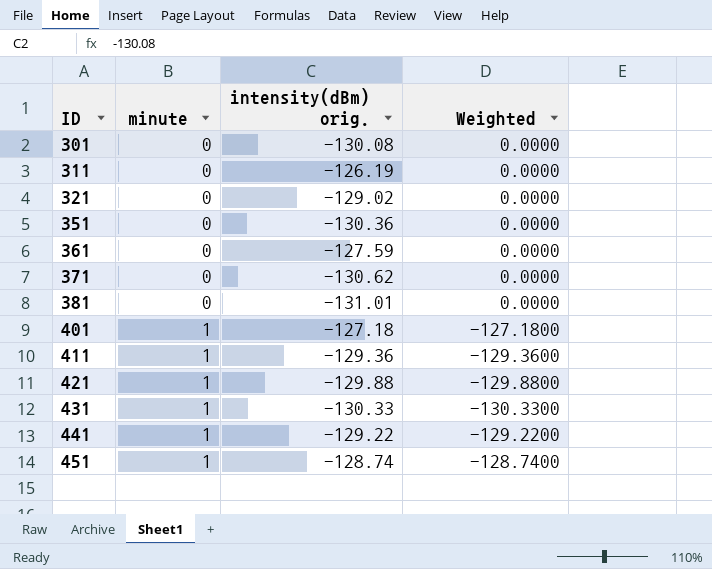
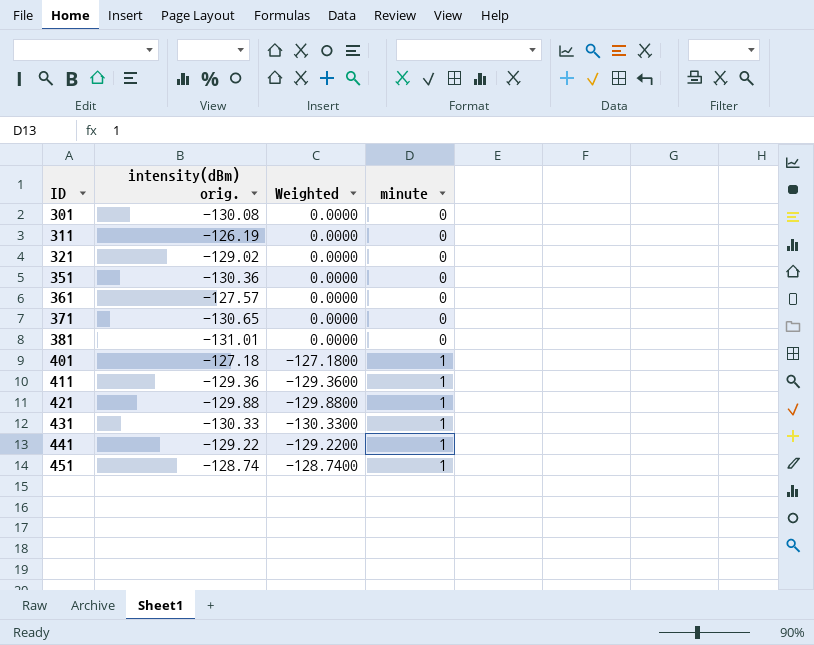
column minute | position: 2 -> 4
361 | intensity(dBm) orig.: -127.59 -> -127.57
371 | intensity(dBm) orig.: -130.62 -> -130.65

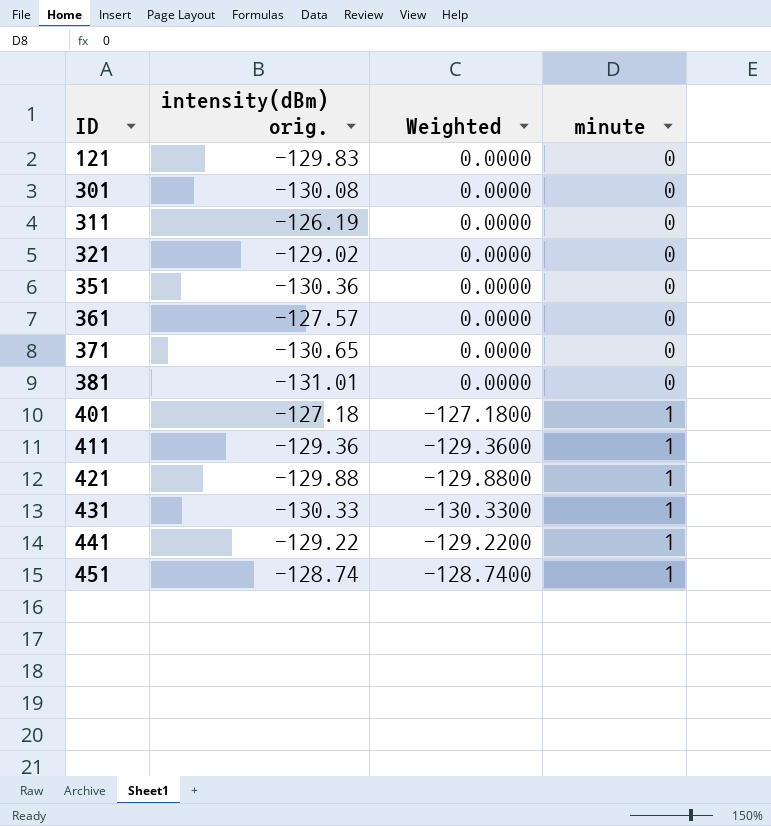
row 121: none -> -129.83 | 0.0000 | 0

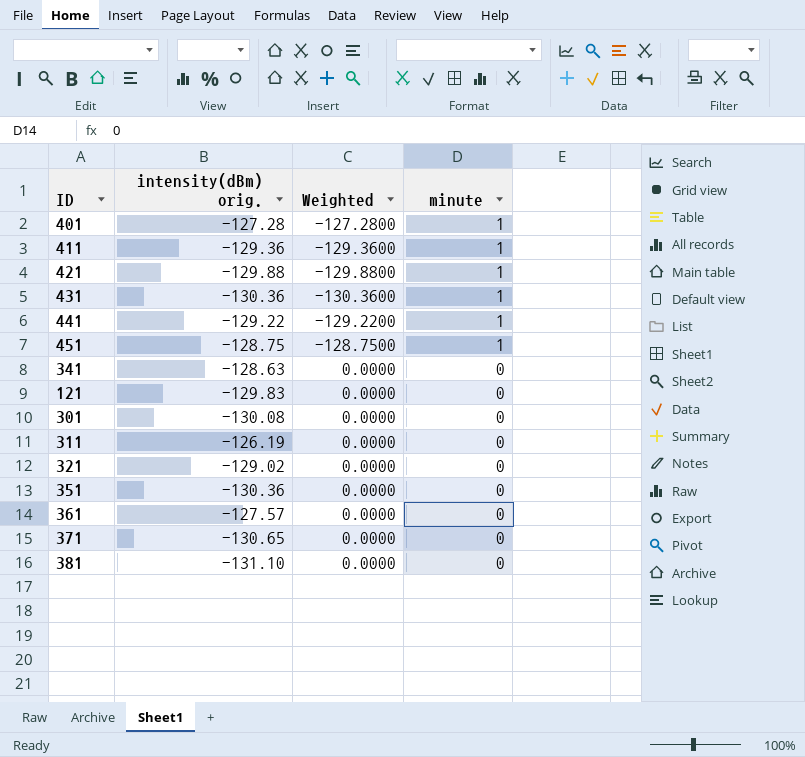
row order: ID ascending -> minute descending
401 | intensity(dBm) orig.: -127.18 -> -127.28
401 | Weighted: -127.1800 -> -127.2800
431 | intensity(dBm) orig.: -130.33 -> -130.36
431 | Weighted: -130.3300 -> -130.3600
451 | intensity(dBm) orig.: -128.74 -> -128.75
451 | Weighted: -128.7400 -> -128.7500
row 341: none -> -128.63 | 0.0000 | 0
381 | intensity(dBm) orig.: -131.01 -> -131.10

